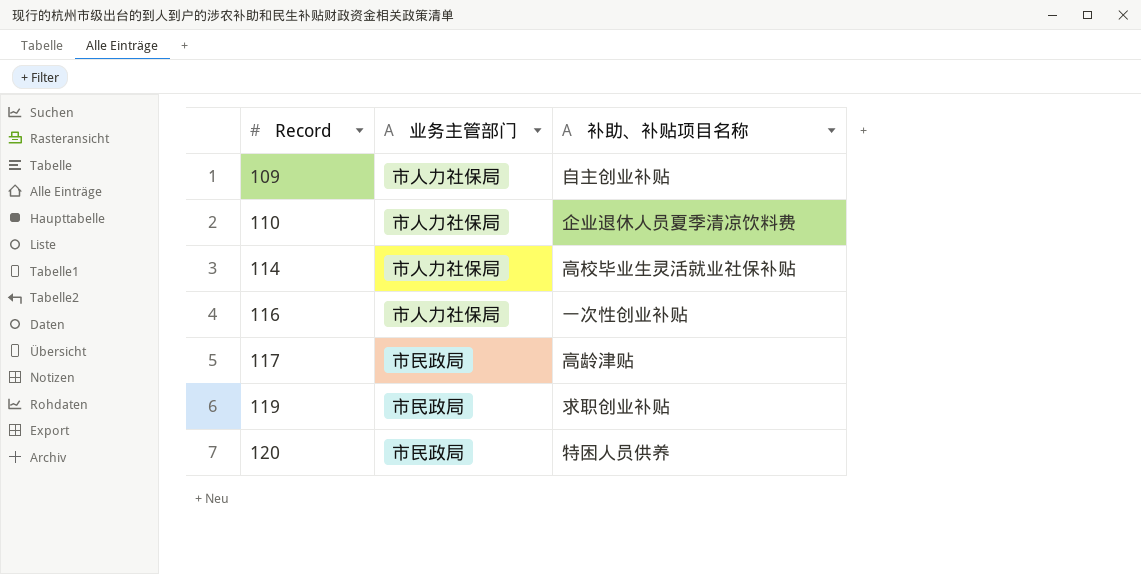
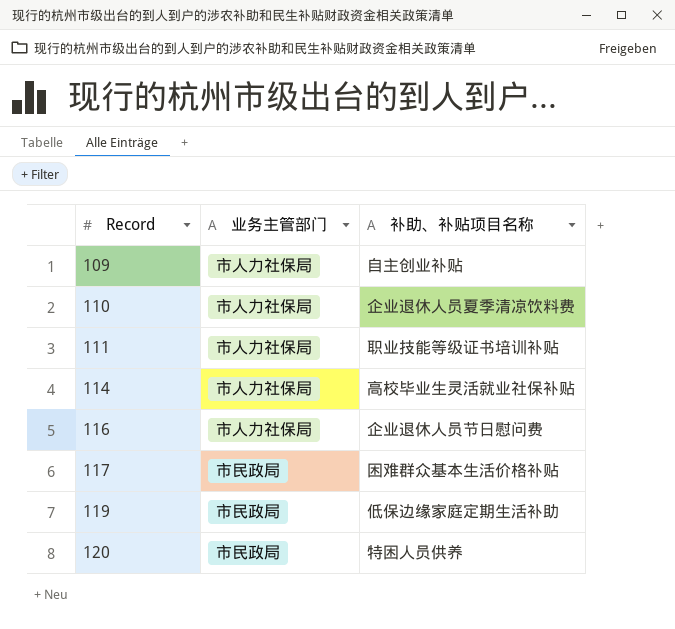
row 111: none -> 市人力社保局 | 职业技能等级证书培训补贴
116 | 补助、补贴项目名称: 一次性创业补贴 -> 企业退休人员节日慰问费
117 | 补助、补贴项目名称: 高龄津贴 -> 困难群众基本生活价格补贴
119 | 补助、补贴项目名称: 求职创业补贴 -> 低保边缘家庭定期生活补助

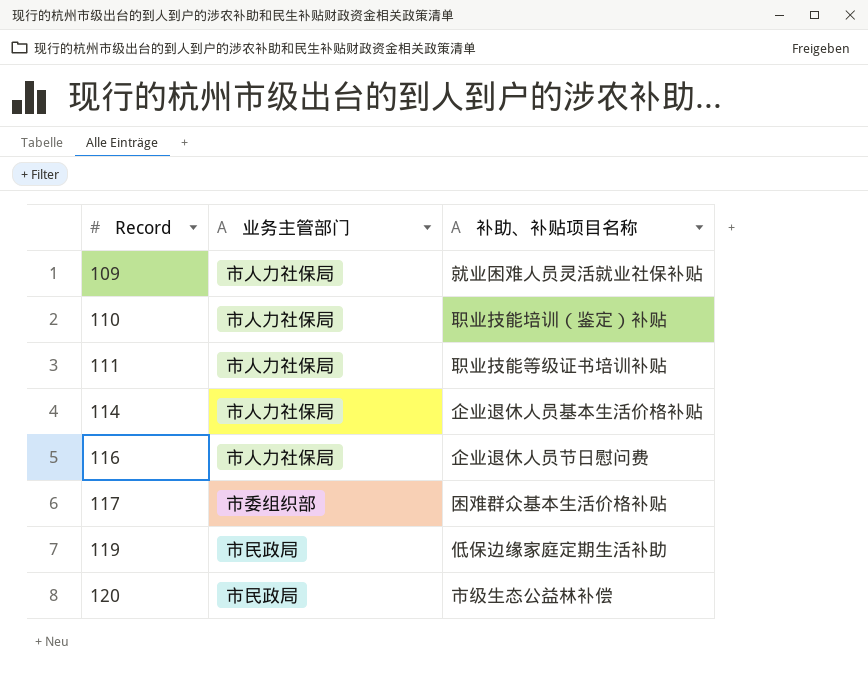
109 | 补助、补贴项目名称: 自主创业补贴 -> 就业困难人员灵活就业社保补贴
110 | 补助、补贴项目名称: 企业退休人员夏季清凉饮料费 -> 职业技能培训（鉴定）补贴
114 | 补助、补贴项目名称: 高校毕业生灵活就业社保补贴 -> 企业退休人员基本生活价格补贴
117 | 业务主管部门: 市民政局 -> 市委组织部
120 | 补助、补贴项目名称: 特困人员供养 -> 市级生态公益林补偿

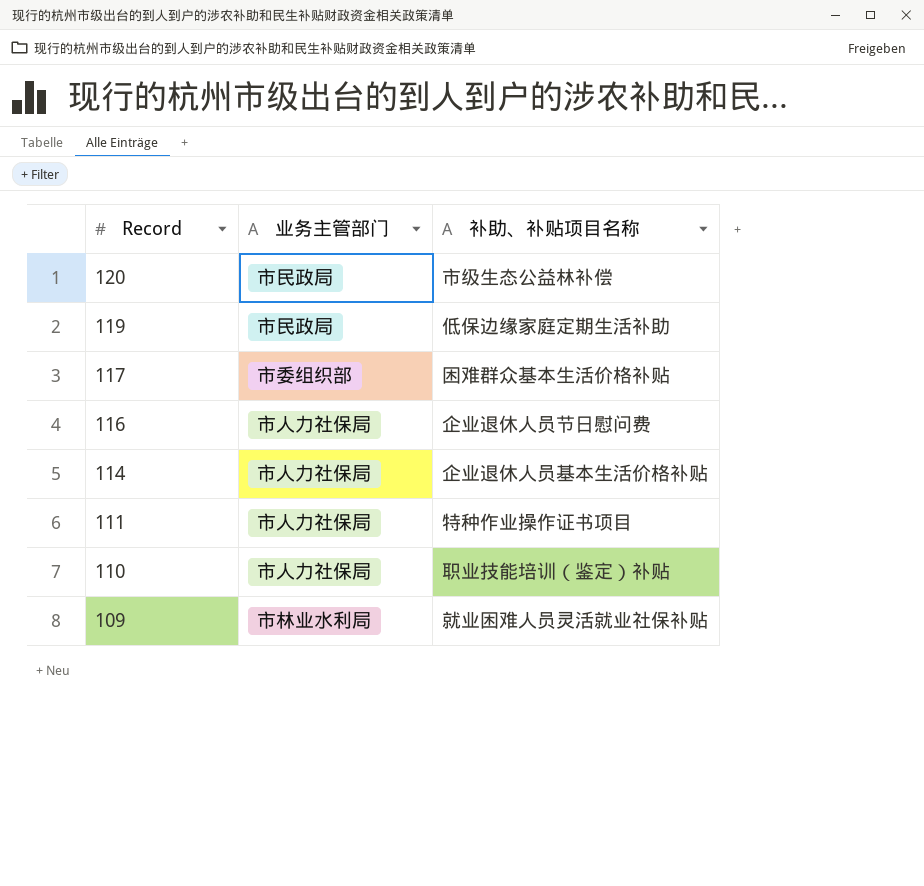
row order: Record ascending -> Record descending
111 | 补助、补贴项目名称: 职业技能等级证书培训补贴 -> 特种作业操作证书项目
109 | 业务主管部门: 市人力社保局 -> 市林业水利局

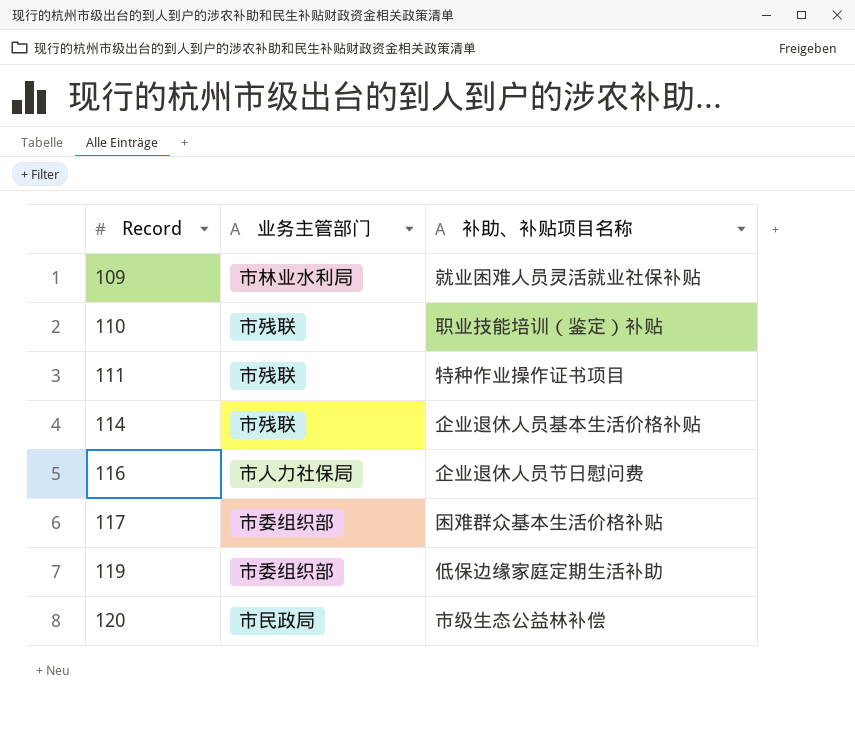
row order: Record descending -> Record ascending
110 | 业务主管部门: 市人力社保局 -> 市残联
111 | 业务主管部门: 市人力社保局 -> 市残联
114 | 业务主管部门: 市人力社保局 -> 市残联
119 | 业务主管部门: 市民政局 -> 市委组织部

